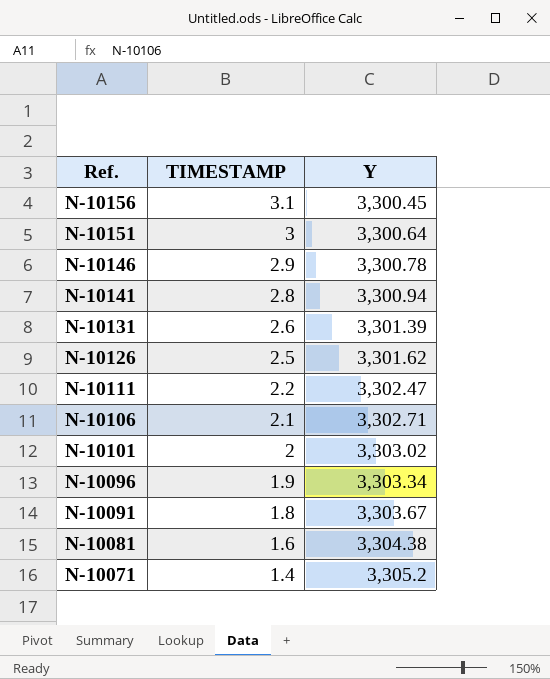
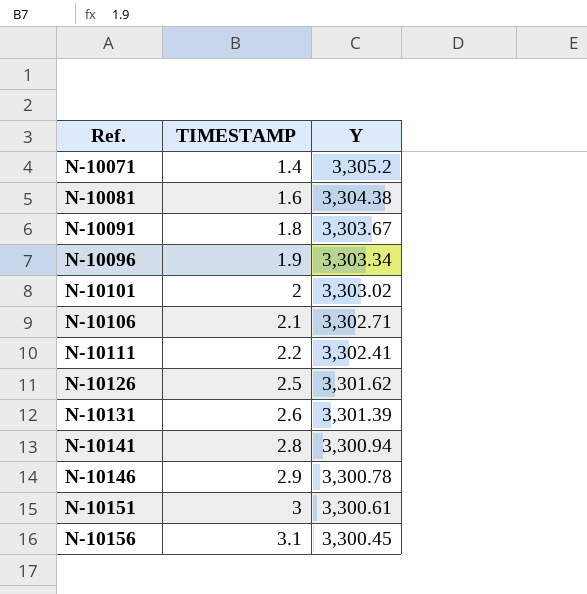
row order: Ref. descending -> Ref. ascending
N-10111 | Y: 3,302.47 -> 3,302.41
N-10151 | Y: 3,300.64 -> 3,300.61

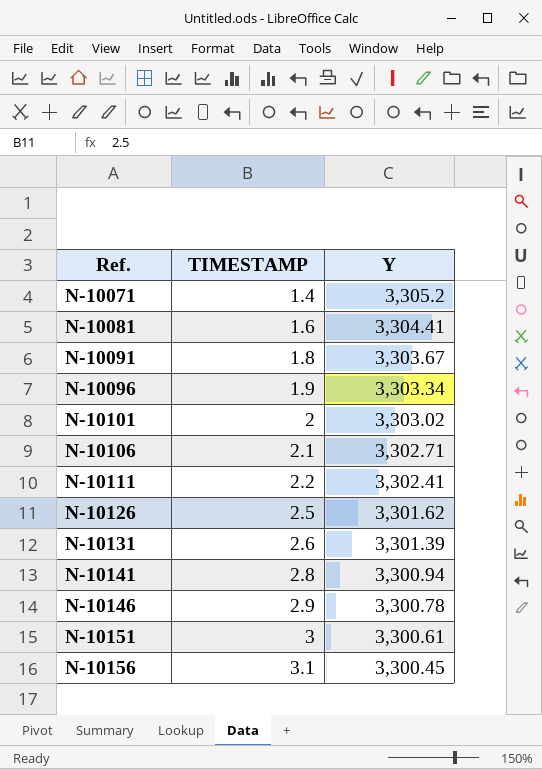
N-10081 | Y: 3,304.38 -> 3,304.41

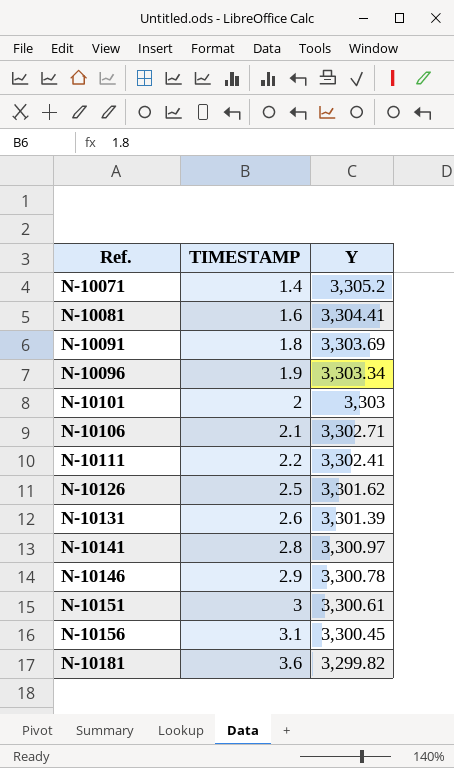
N-10091 | Y: 3,303.67 -> 3,303.69
N-10101 | Y: 3,303.02 -> 3,303
N-10141 | Y: 3,300.94 -> 3,300.97
row N-10181: none -> 3.6 | 3,299.82

